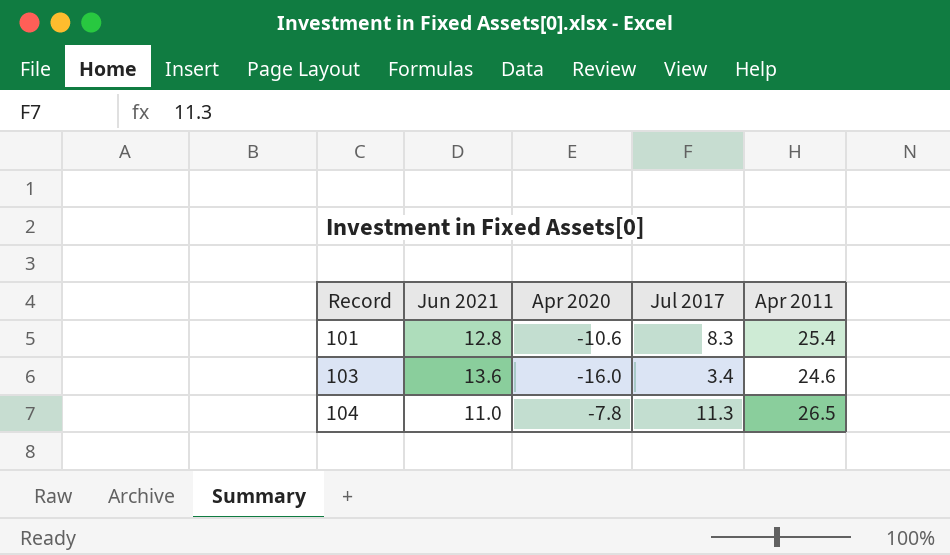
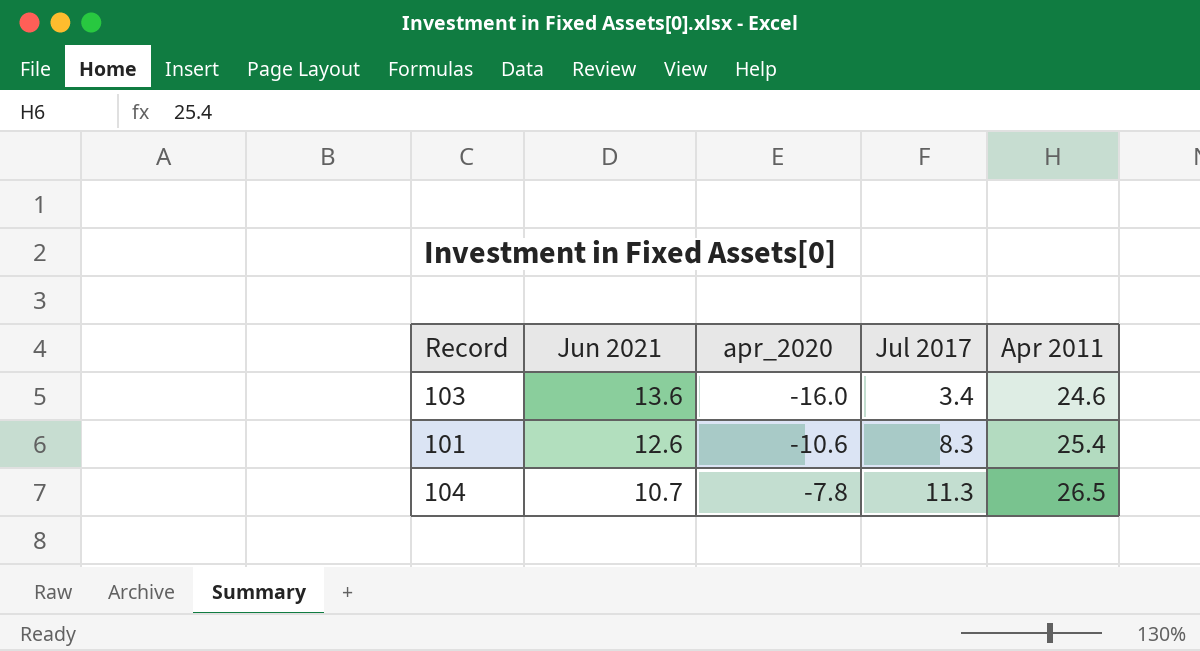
row order: Record ascending -> Jun 2021 descending
column name: Apr 2020 -> apr_2020
101 | Jun 2021: 12.8 -> 12.6
104 | Jun 2021: 11.0 -> 10.7

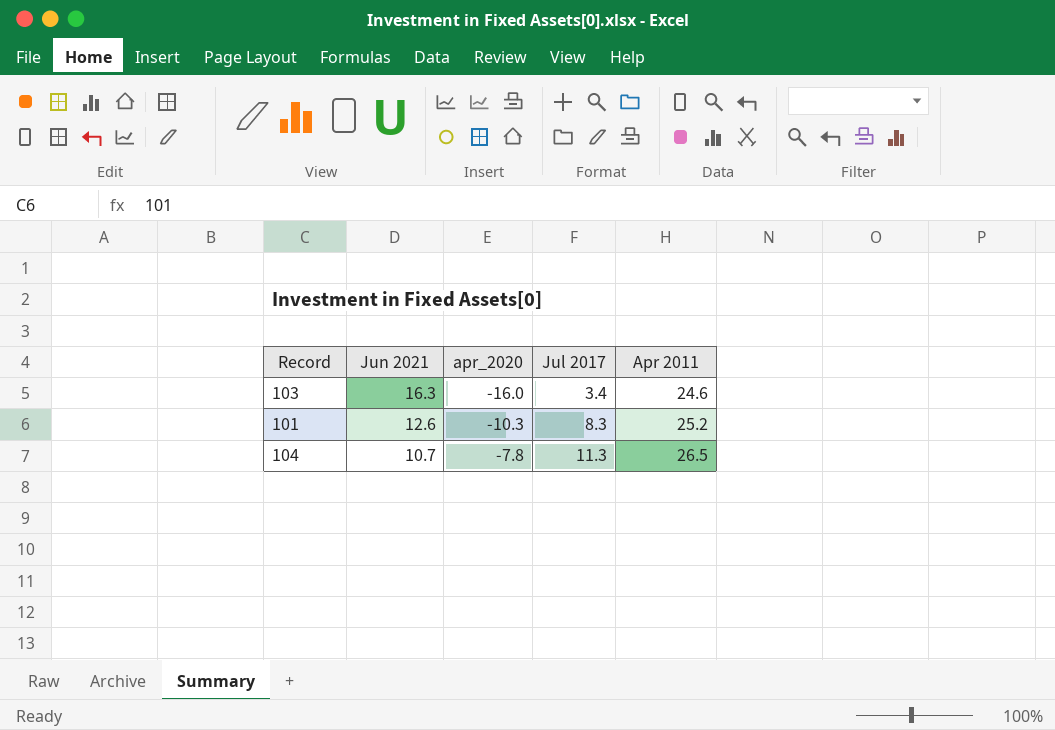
103 | Jun 2021: 13.6 -> 16.3
101 | apr_2020: -10.6 -> -10.3
101 | Apr 2011: 25.4 -> 25.2

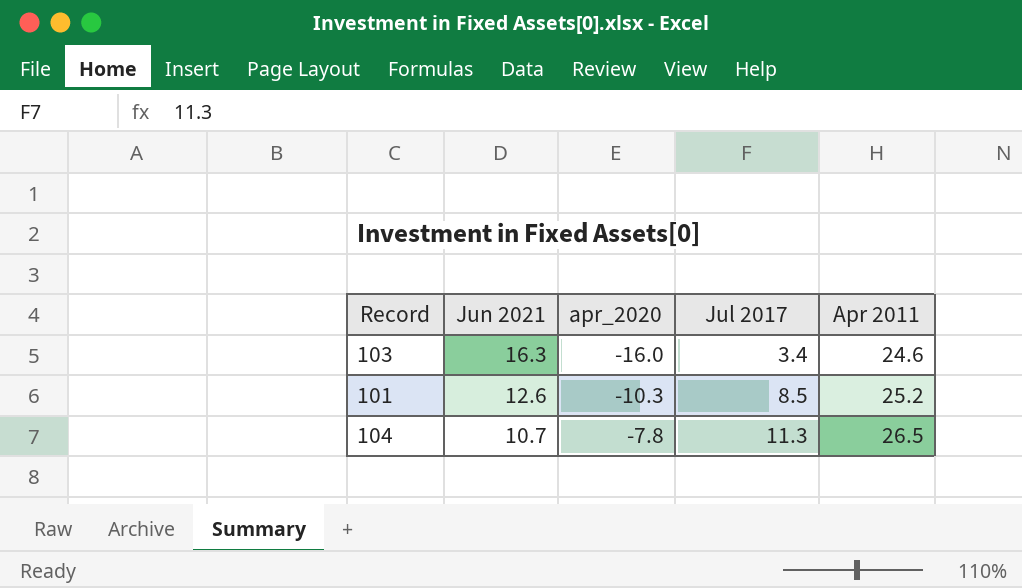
101 | Jul 2017: 8.3 -> 8.5

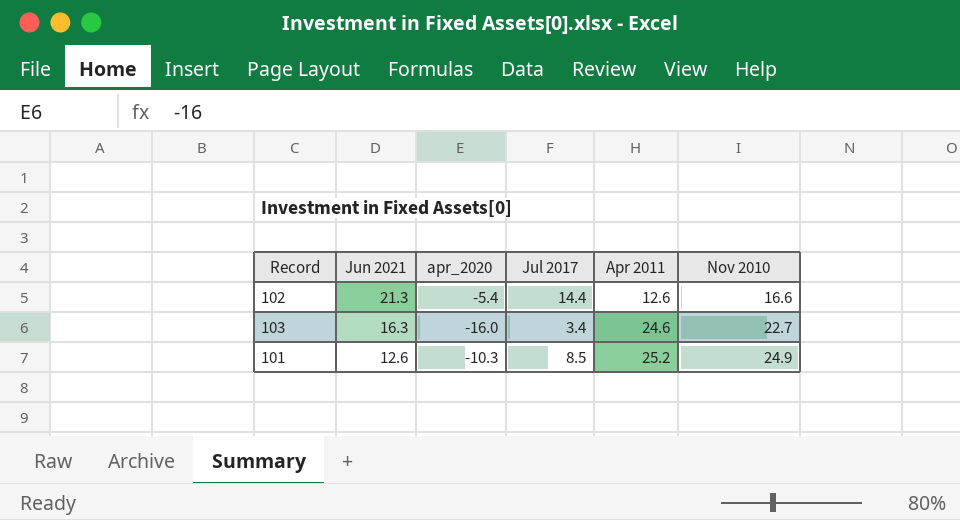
column Nov 2010 | position: none -> 6
row 104: 10.7 | -7.8 | 11.3 | 26.5 -> none
row 102: none -> 21.3 | -5.4 | 14.4 | 12.6 | 16.6

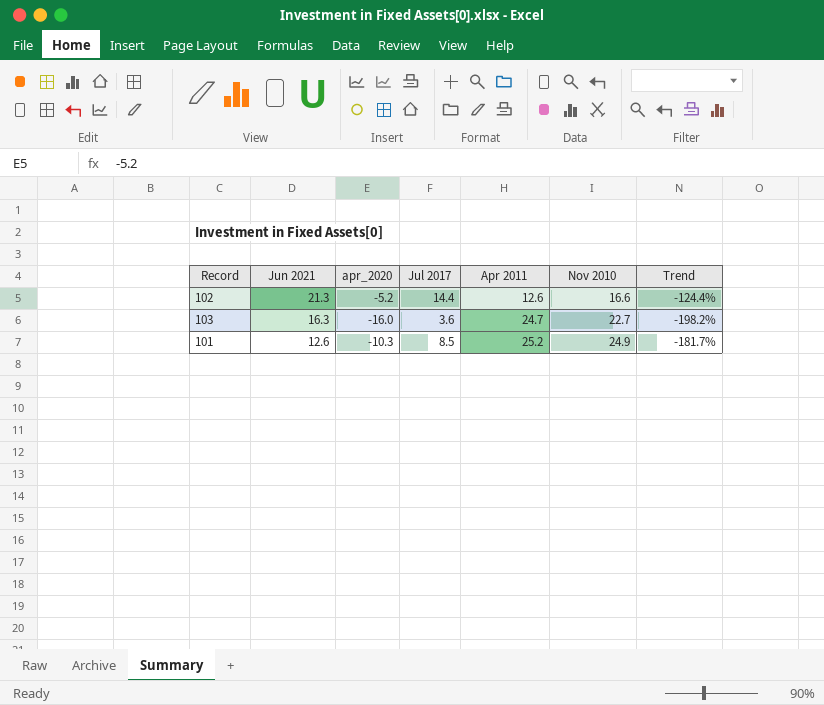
column Trend | formula: none -> ([apr_2020] - [Jun 2021]) / [Jun 2021]
102 | apr_2020: -5.4 -> -5.2
103 | Jul 2017: 3.4 -> 3.6
103 | Apr 2011: 24.6 -> 24.7

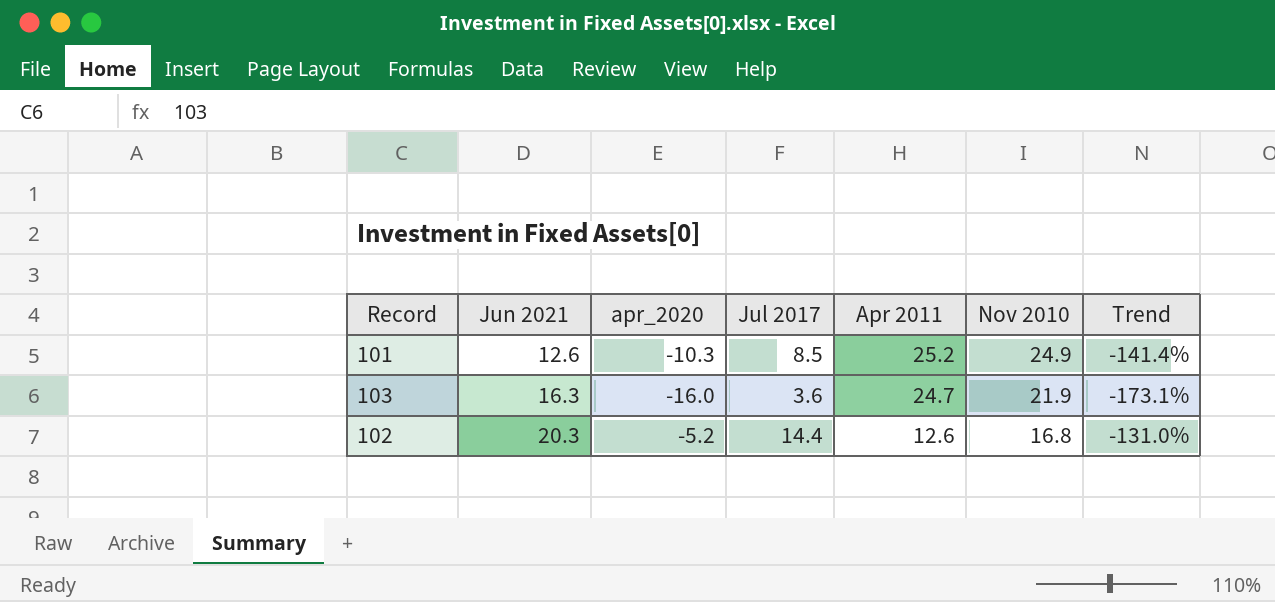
row order: Jun 2021 descending -> Jun 2021 ascending
column Trend | formula: ([apr_2020] - [Jun 2021]) / [Jun 2021] -> ([apr_2020] - [Nov 2010]) / [Nov 2010]
103 | Nov 2010: 22.7 -> 21.9
102 | Jun 2021: 21.3 -> 20.3
102 | Nov 2010: 16.6 -> 16.8

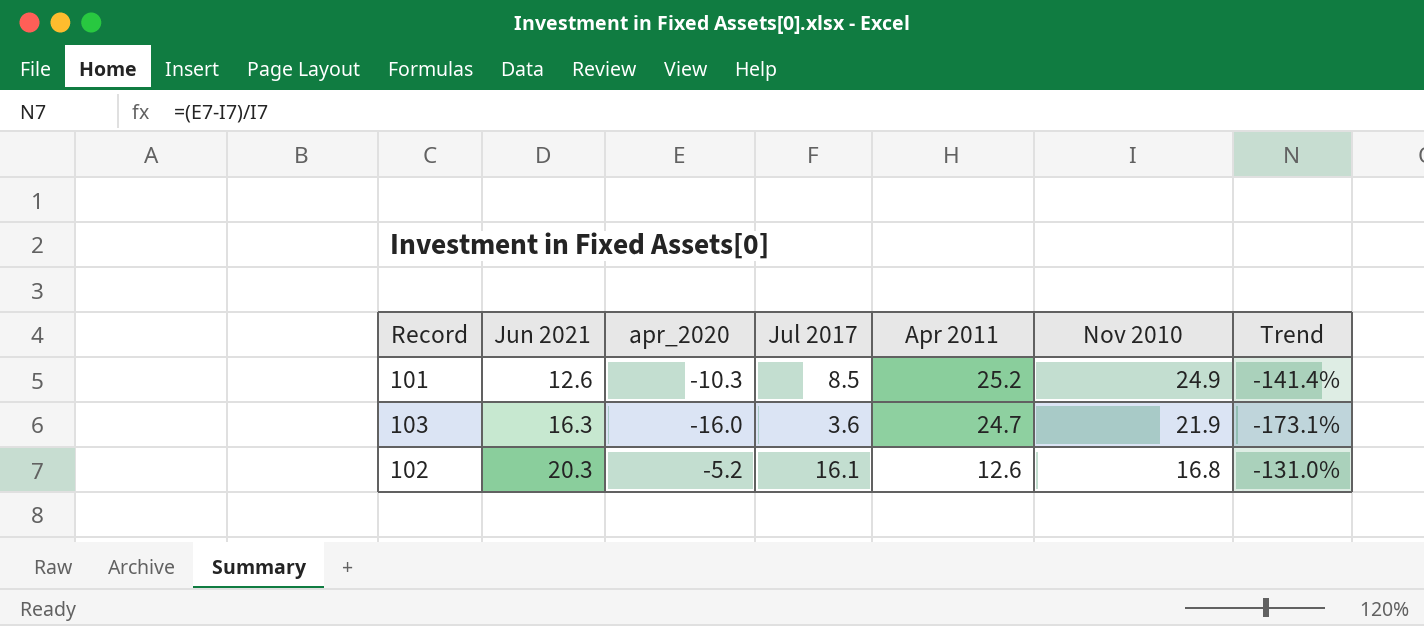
102 | Jul 2017: 14.4 -> 16.1

